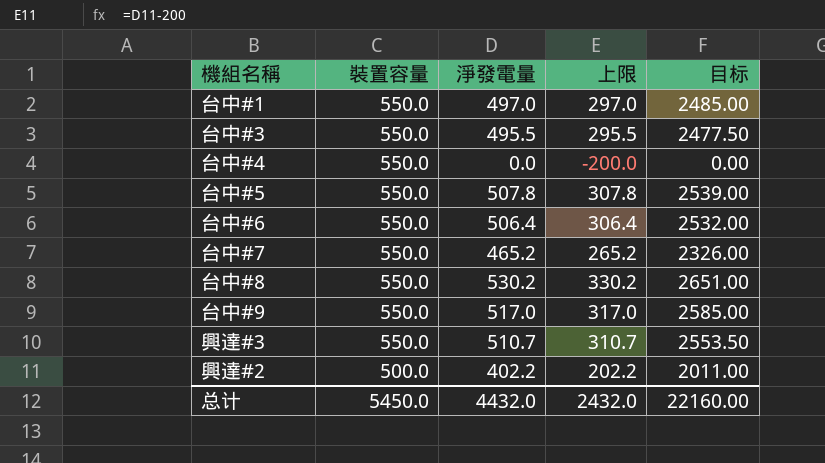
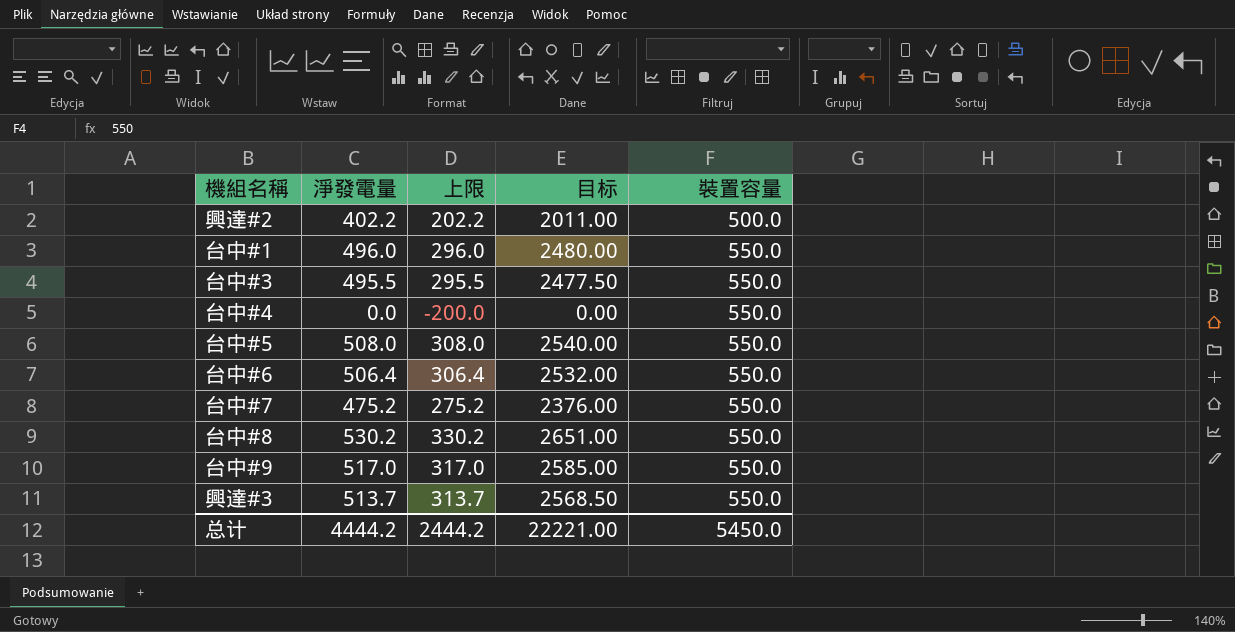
row order: 裝置容量 descending -> 裝置容量 ascending
column 裝置容量 | position: 2 -> 5
台中#1 | 淨發電量: 497.0 -> 496.0
台中#1 | 上限: 297.0 -> 296.0
台中#1 | 目标: 2485.00 -> 2480.00
台中#5 | 淨發電量: 507.8 -> 508.0
台中#5 | 上限: 307.8 -> 308.0
台中#5 | 目标: 2539.00 -> 2540.00
台中#7 | 淨發電量: 465.2 -> 475.2
台中#7 | 上限: 265.2 -> 275.2
台中#7 | 目标: 2326.00 -> 2376.00
興達#3 | 淨發電量: 510.7 -> 513.7
興達#3 | 上限: 310.7 -> 313.7
興達#3 | 目标: 2553.50 -> 2568.50
总计 | 淨發電量: 4432.0 -> 4444.2
总计 | 上限: 2432.0 -> 2444.2
总计 | 目标: 22160.00 -> 22221.00

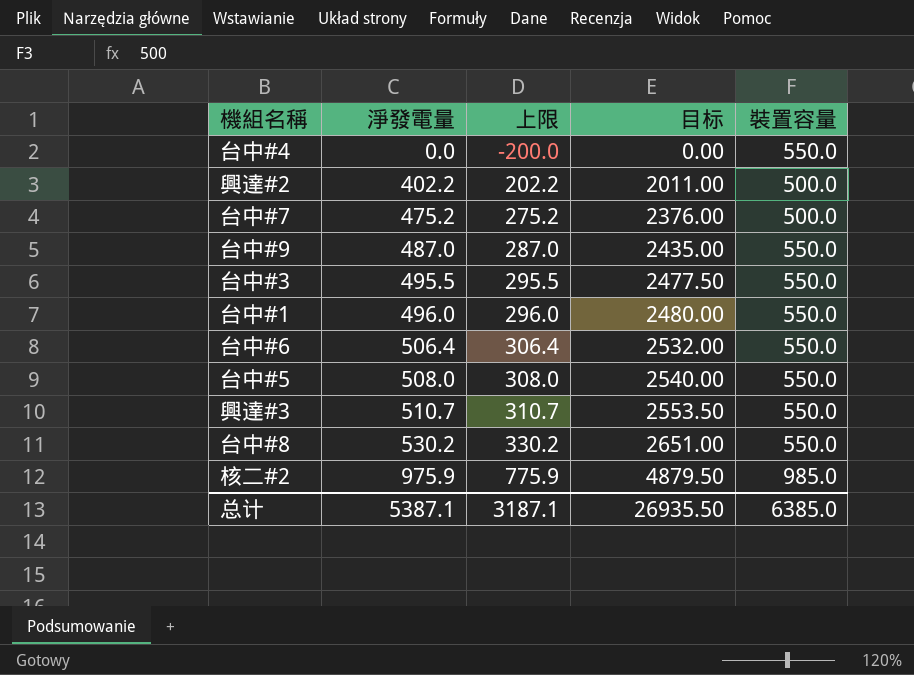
row order: 裝置容量 ascending -> 淨發電量 ascending
台中#7 | 裝置容量: 550.0 -> 500.0
台中#9 | 淨發電量: 517.0 -> 487.0
台中#9 | 上限: 317.0 -> 287.0
台中#9 | 目标: 2585.00 -> 2435.00
興達#3 | 淨發電量: 513.7 -> 510.7
興達#3 | 上限: 313.7 -> 310.7
興達#3 | 目标: 2568.50 -> 2553.50
row 核二#2: none -> 975.9 | 775.9 | 4879.50 | 985.0
总计 | 淨發電量: 4444.2 -> 5387.1
总计 | 上限: 2444.2 -> 3187.1
总计 | 目标: 22221.00 -> 26935.50
总计 | 裝置容量: 5450.0 -> 6385.0

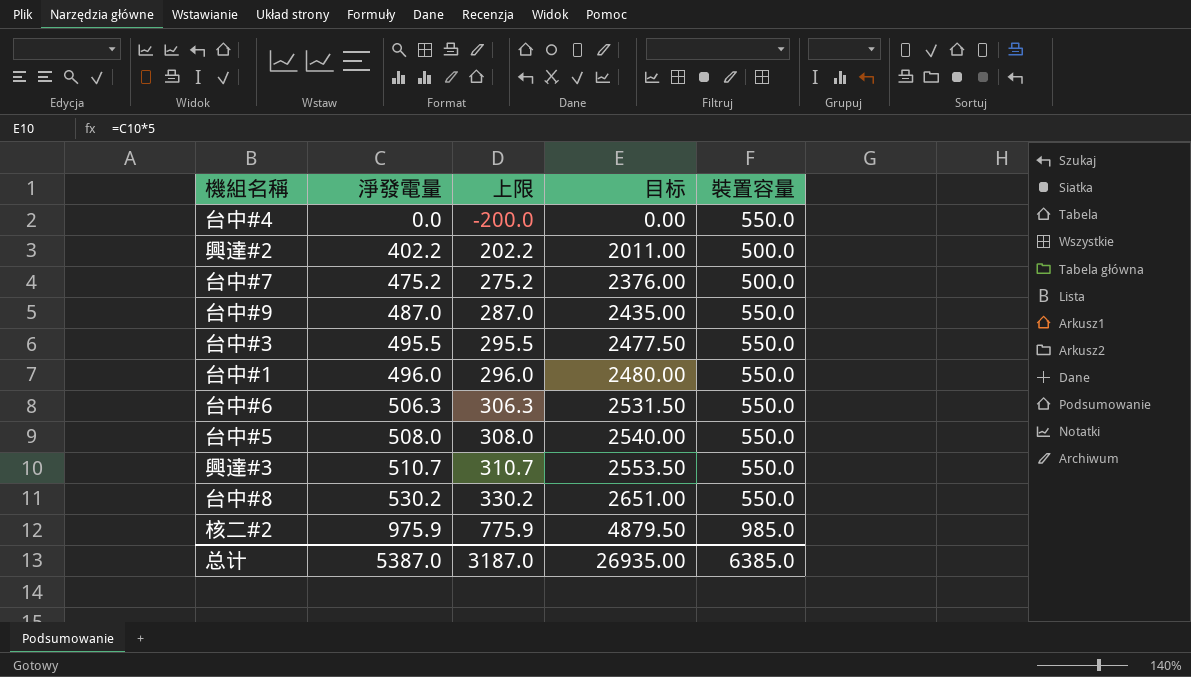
台中#6 | 淨發電量: 506.4 -> 506.3
台中#6 | 上限: 306.4 -> 306.3
台中#6 | 目标: 2532.00 -> 2531.50
总计 | 淨發電量: 5387.1 -> 5387.0
总计 | 上限: 3187.1 -> 3187.0
总计 | 目标: 26935.50 -> 26935.00

